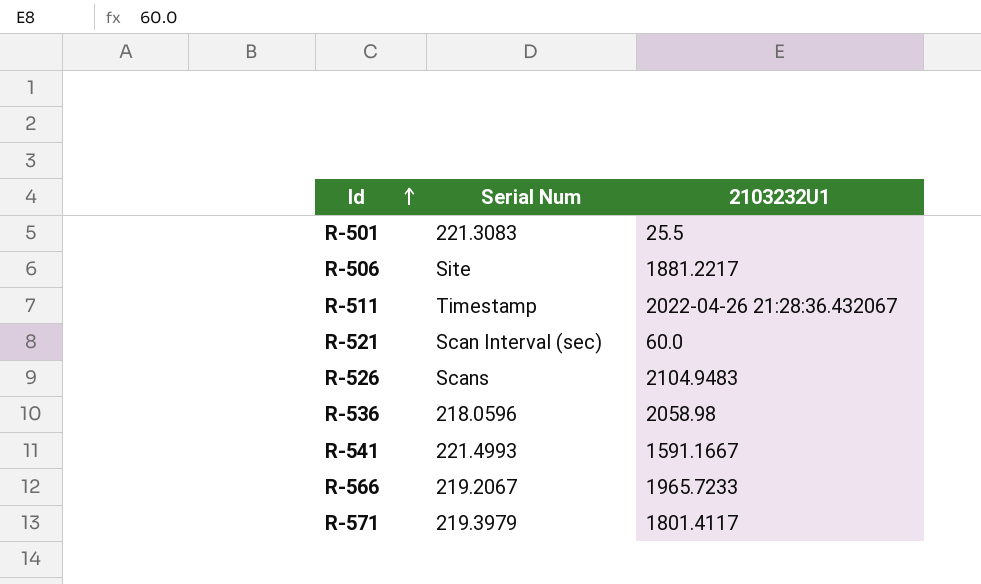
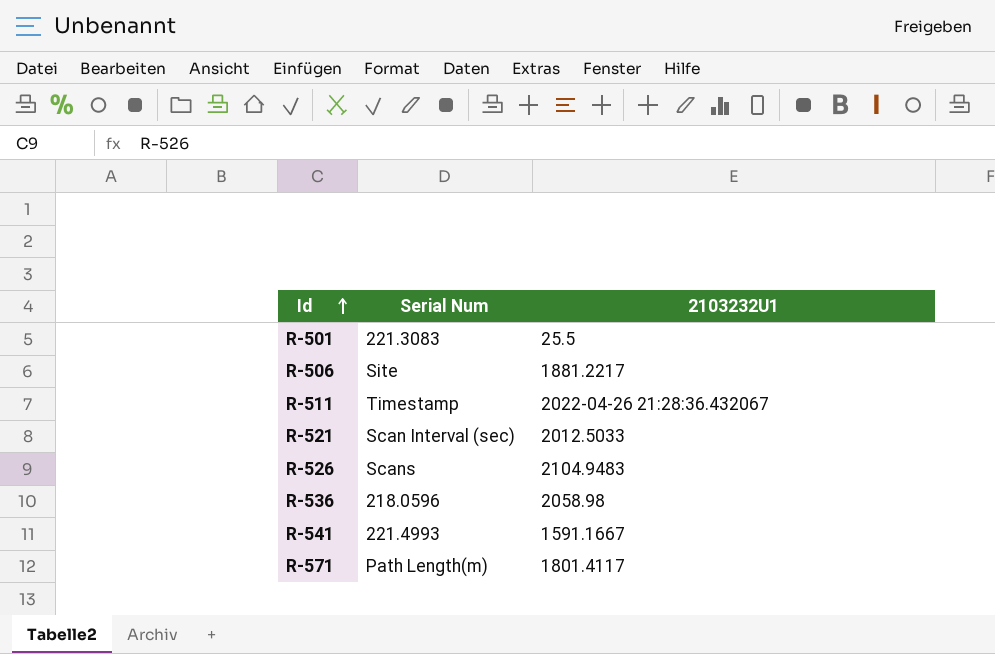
row R-566: 219.2067 | 1965.7233 -> none
R-521 | 2103232U1: 60.0 -> 2012.5033
R-571 | Serial Num: 219.3979 -> Path Length(m)

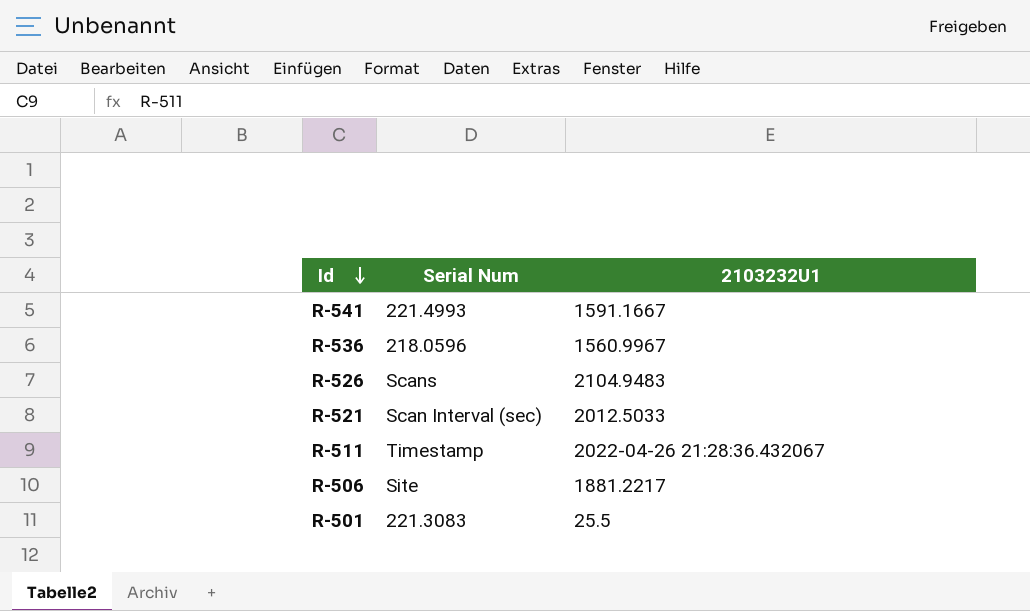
row order: Id ascending -> Id descending
row R-571: Path Length(m) | 1801.4117 -> none
R-536 | 2103232U1: 2058.98 -> 1560.9967

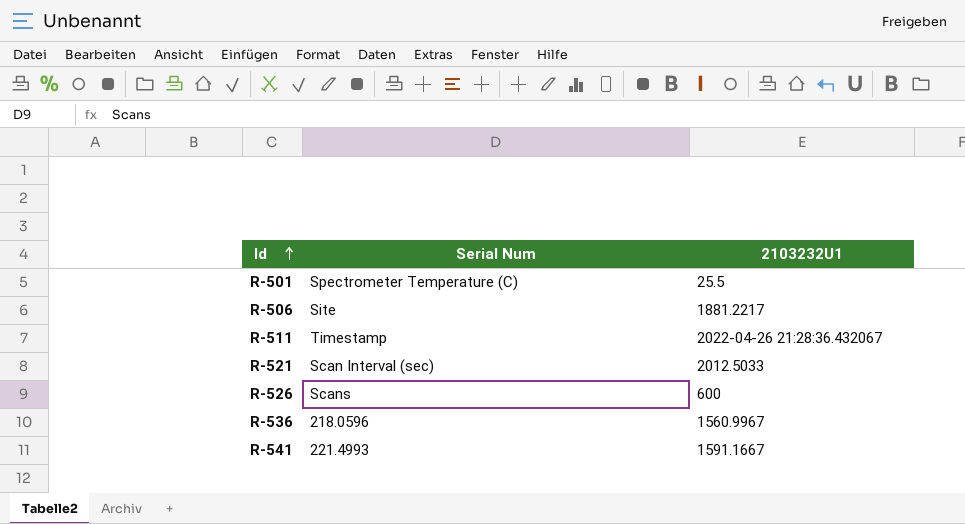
row order: Id descending -> Id ascending
R-501 | Serial Num: 221.3083 -> Spectrometer Temperature (C)
R-526 | 2103232U1: 2104.9483 -> 600

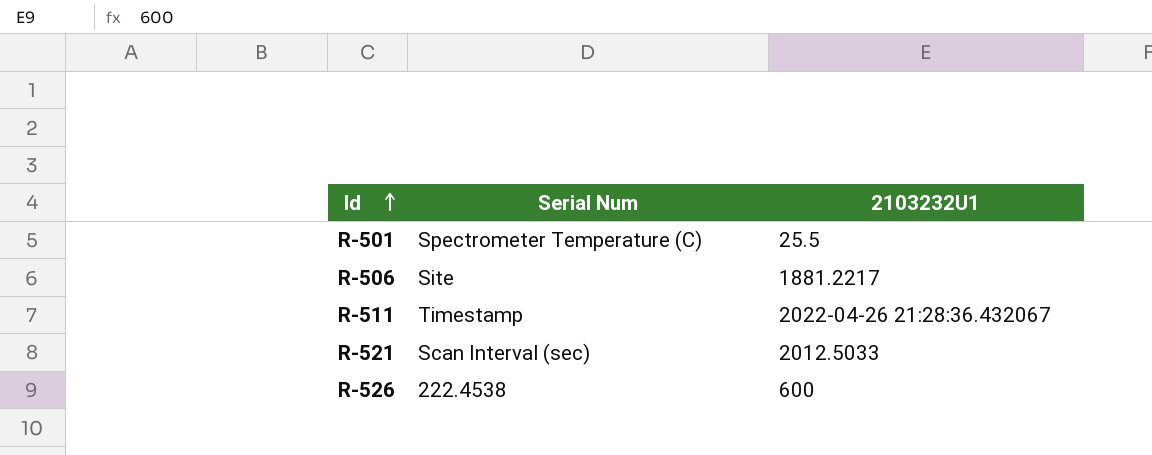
row R-536: 218.0596 | 1560.9967 -> none
row R-541: 221.4993 | 1591.1667 -> none
R-526 | Serial Num: Scans -> 222.4538

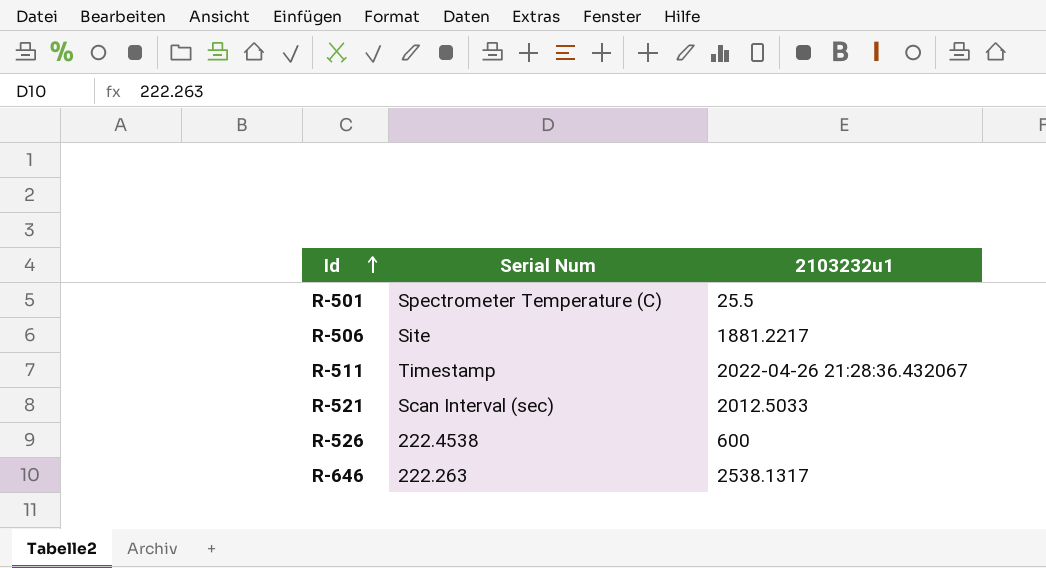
column name: 2103232U1 -> 2103232u1
row R-646: none -> 222.263 | 2538.1317

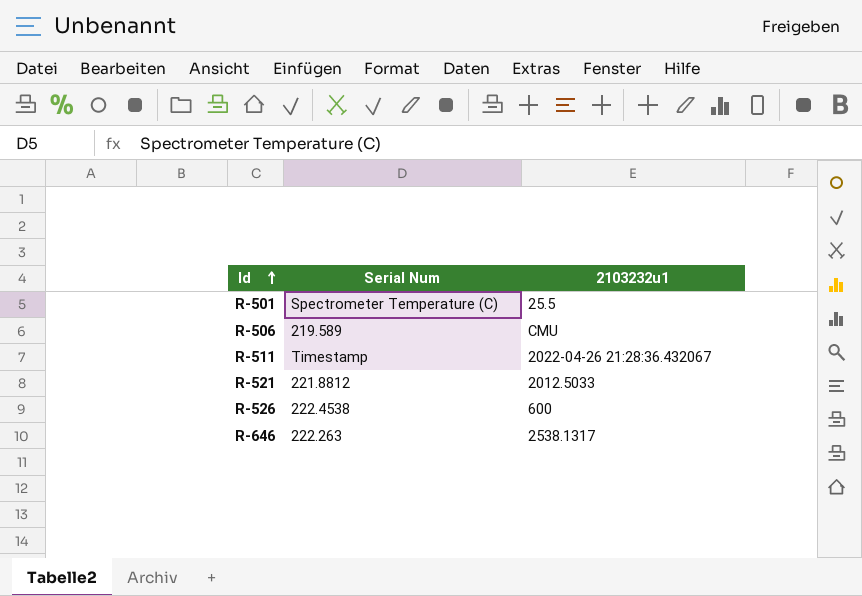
R-506 | Serial Num: Site -> 219.589
R-506 | 2103232u1: 1881.2217 -> CMU
R-521 | Serial Num: Scan Interval (sec) -> 221.8812

